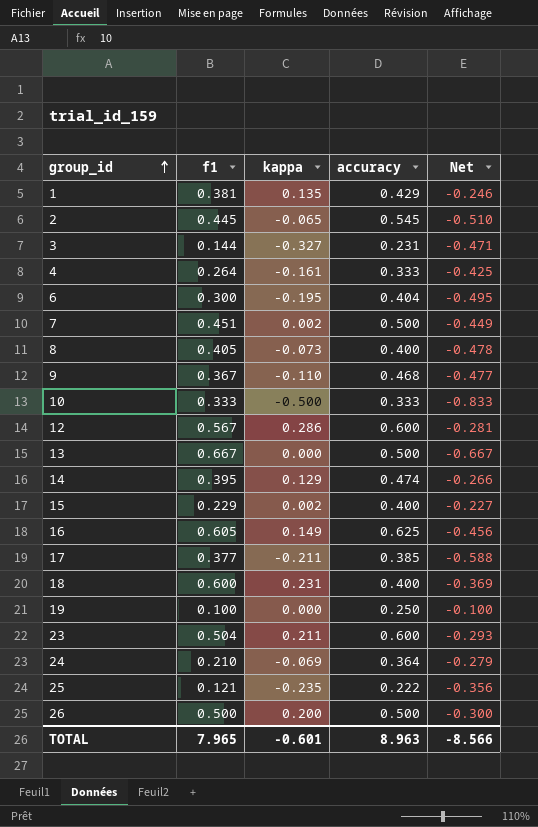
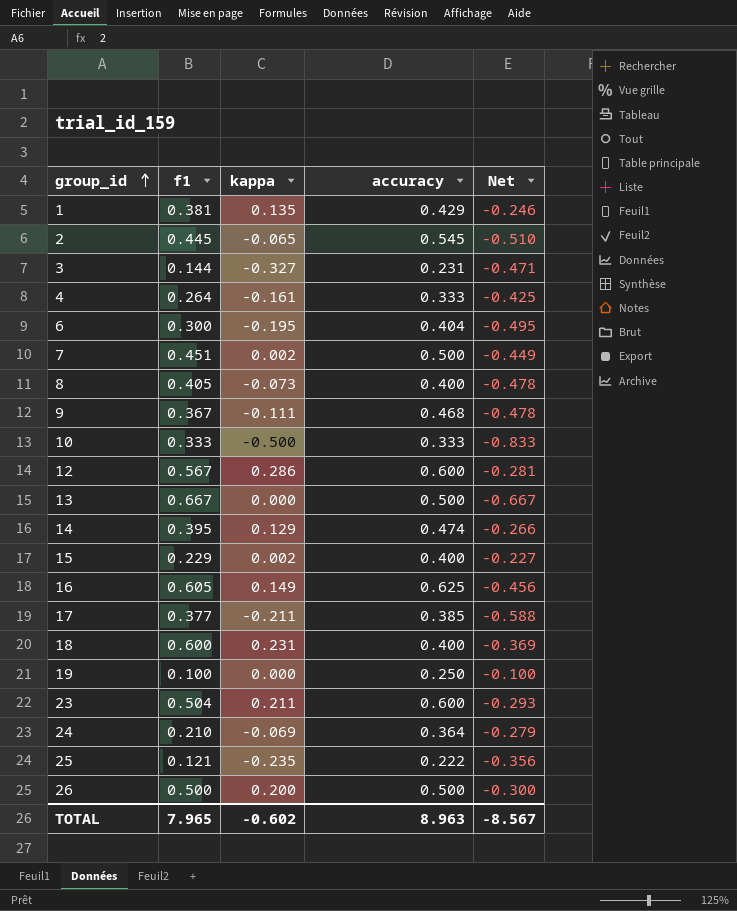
9 | kappa: -0.110 -> -0.111
9 | Net: -0.477 -> -0.478
TOTAL | kappa: -0.601 -> -0.602
TOTAL | Net: -8.566 -> -8.567

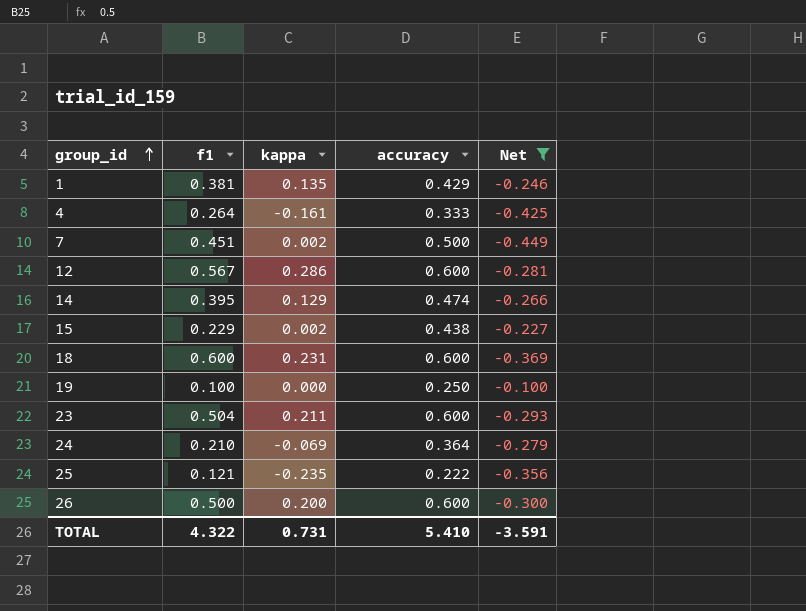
filter: none -> Net >= -0.449
15 | accuracy: 0.400 -> 0.438
18 | accuracy: 0.400 -> 0.600
26 | accuracy: 0.500 -> 0.600
TOTAL | f1: 7.965 -> 4.322
TOTAL | kappa: -0.602 -> 0.731
TOTAL | accuracy: 8.963 -> 5.410
TOTAL | Net: -8.567 -> -3.591

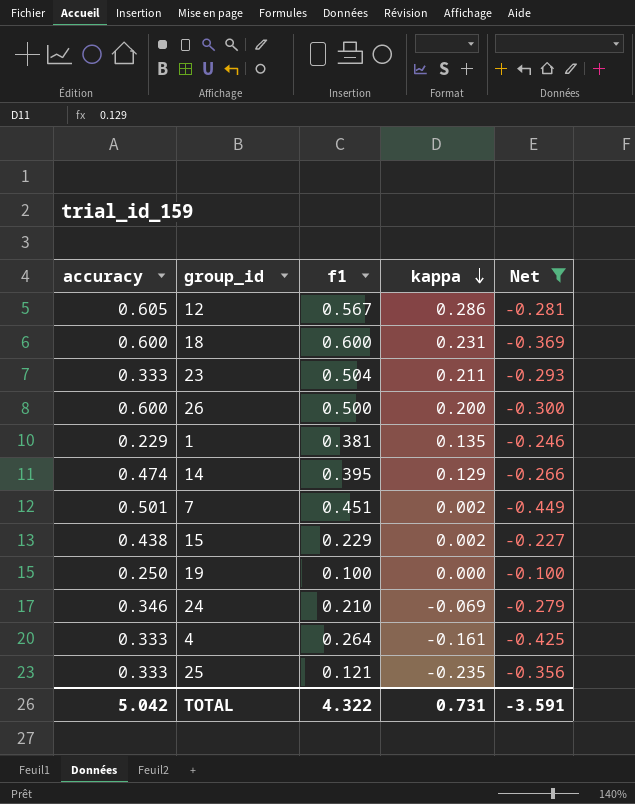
row order: group_id ascending -> kappa descending
column accuracy | position: 4 -> 1
12 | accuracy: 0.600 -> 0.605
23 | accuracy: 0.600 -> 0.333
1 | accuracy: 0.429 -> 0.229
7 | accuracy: 0.500 -> 0.501
24 | accuracy: 0.364 -> 0.346
25 | accuracy: 0.222 -> 0.333
TOTAL | accuracy: 5.410 -> 5.042

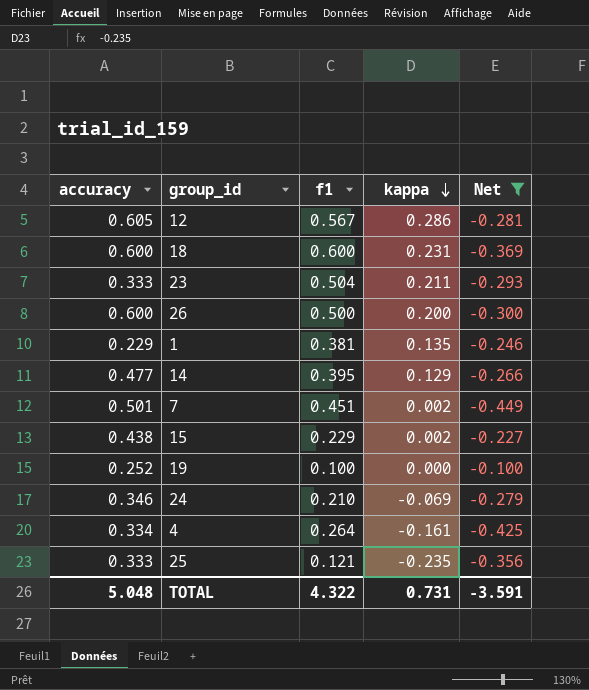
14 | accuracy: 0.474 -> 0.477
19 | accuracy: 0.250 -> 0.252
4 | accuracy: 0.333 -> 0.334
TOTAL | accuracy: 5.042 -> 5.048

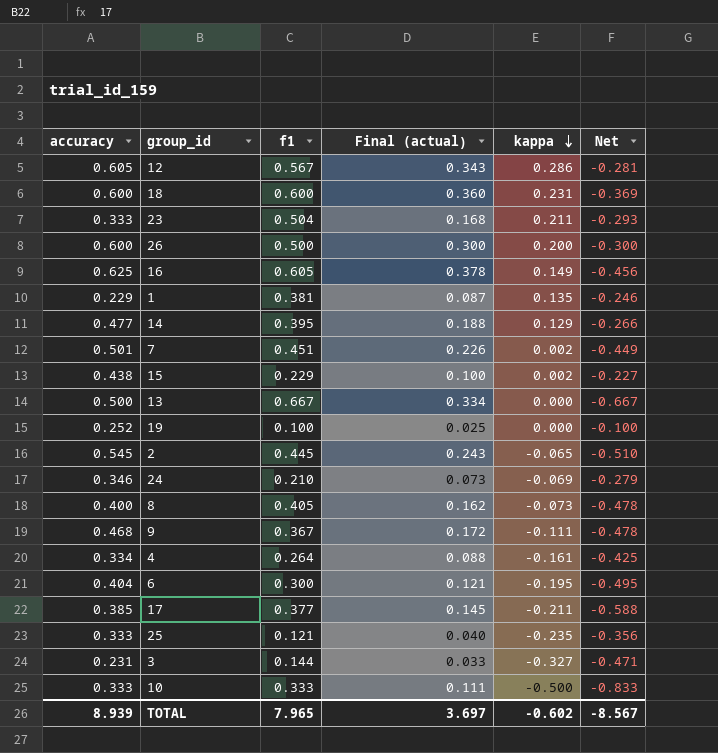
filter: Net >= -0.449 -> none
column Final (actual) | formula: none -> [accuracy] * [f1]
TOTAL | accuracy: 5.048 -> 8.939
TOTAL | f1: 4.322 -> 7.965
TOTAL | kappa: 0.731 -> -0.602
TOTAL | Net: -3.591 -> -8.567

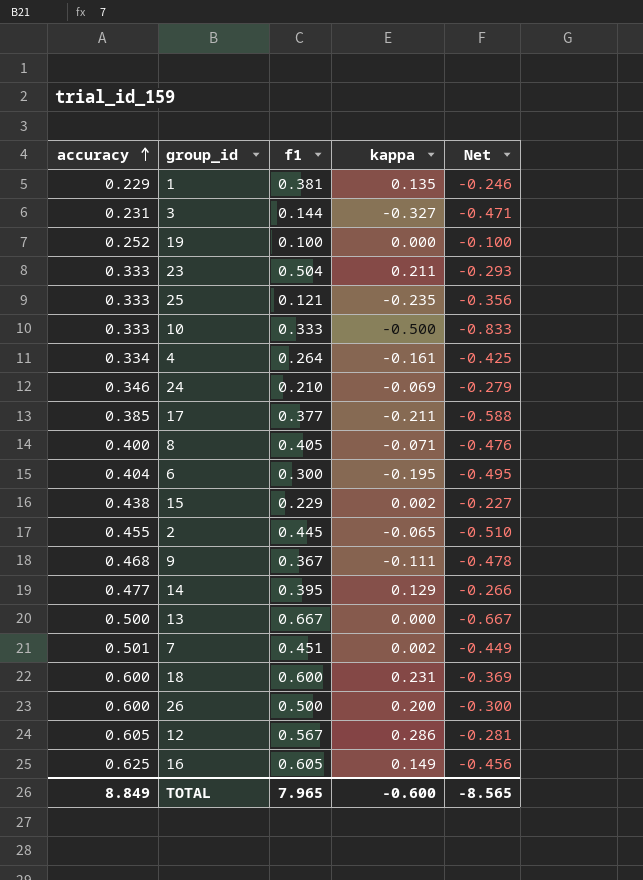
row order: kappa descending -> accuracy ascending
column Final (actual) | formula: [accuracy] * [f1] -> none
8 | kappa: -0.073 -> -0.071
8 | Net: -0.478 -> -0.476
2 | accuracy: 0.545 -> 0.455
TOTAL | accuracy: 8.939 -> 8.849
TOTAL | kappa: -0.602 -> -0.600
TOTAL | Net: -8.567 -> -8.565

